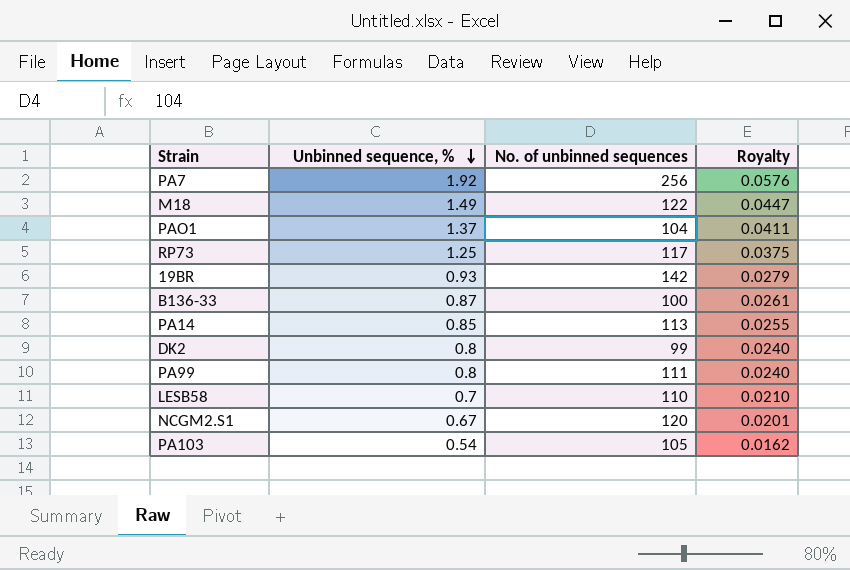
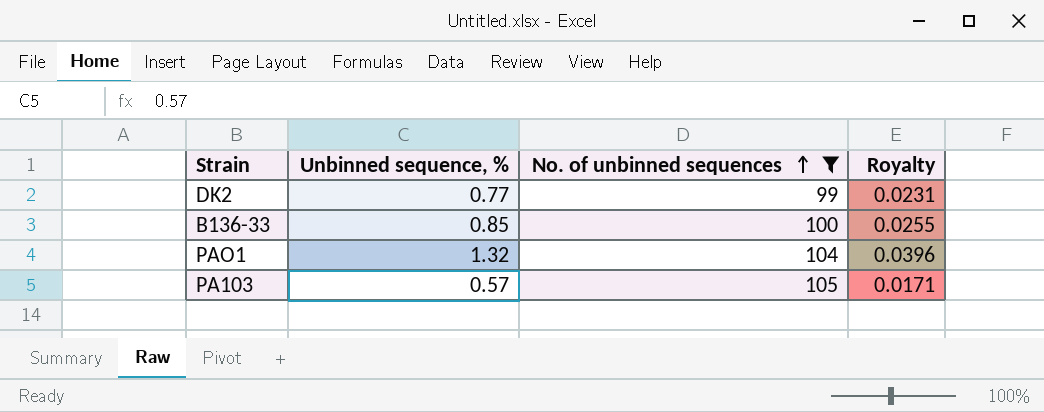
filter: none -> No. of unbinned sequences <= 105
row order: Unbinned sequence, % descending -> No. of unbinned sequences ascending
DK2 | Unbinned sequence, %: 0.8 -> 0.77
DK2 | Royalty: 0.0240 -> 0.0231
B136-33 | Unbinned sequence, %: 0.87 -> 0.85
B136-33 | Royalty: 0.0261 -> 0.0255
PAO1 | Unbinned sequence, %: 1.37 -> 1.32
PAO1 | Royalty: 0.0411 -> 0.0396
PA103 | Unbinned sequence, %: 0.54 -> 0.57
PA103 | Royalty: 0.0162 -> 0.0171

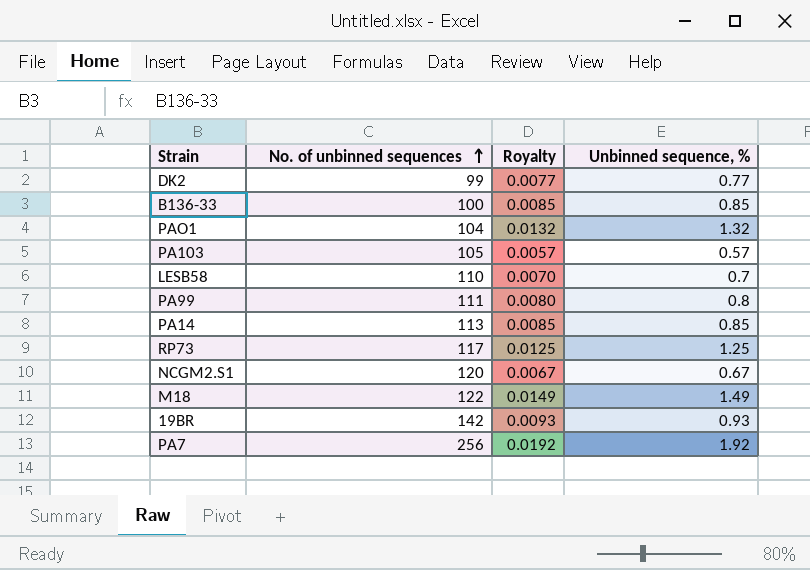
filter: No. of unbinned sequences <= 105 -> none
column Royalty | formula: [Unbinned sequence, %] * 0.03 -> [Unbinned sequence, %] * 0.01
column Unbinned sequence, % | position: 2 -> 4

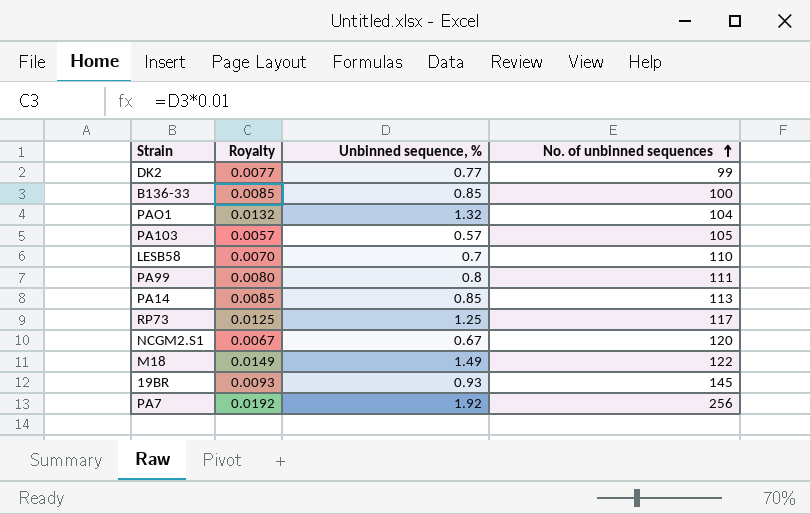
column No. of unbinned sequences | position: 2 -> 4
19BR | No. of unbinned sequences: 142 -> 145

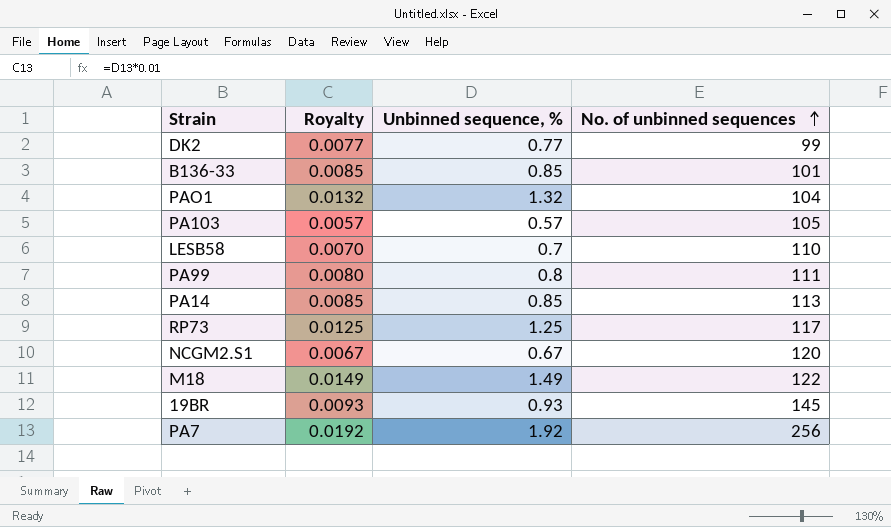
B136-33 | No. of unbinned sequences: 100 -> 101

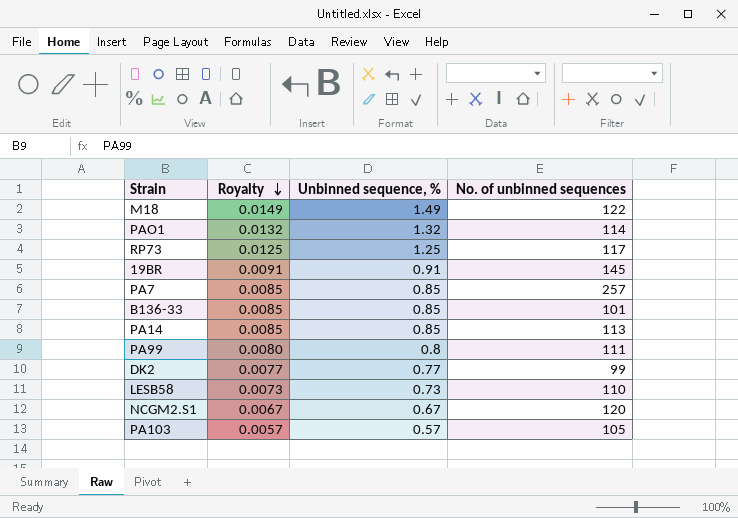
row order: No. of unbinned sequences ascending -> Royalty descending
PAO1 | No. of unbinned sequences: 104 -> 114
19BR | Royalty: 0.0093 -> 0.0091
19BR | Unbinned sequence, %: 0.93 -> 0.91
PA7 | Royalty: 0.0192 -> 0.0085
PA7 | Unbinned sequence, %: 1.92 -> 0.85
PA7 | No. of unbinned sequences: 256 -> 257
LESB58 | Royalty: 0.0070 -> 0.0073
LESB58 | Unbinned sequence, %: 0.7 -> 0.73

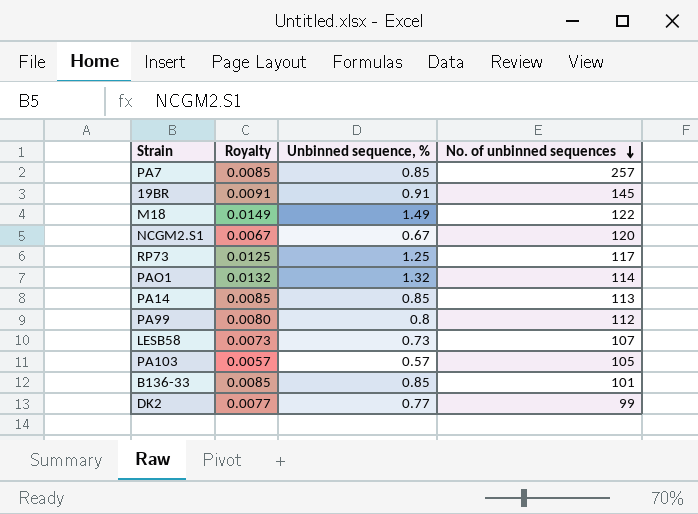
row order: Royalty descending -> No. of unbinned sequences descending
PA99 | No. of unbinned sequences: 111 -> 112
LESB58 | No. of unbinned sequences: 110 -> 107

